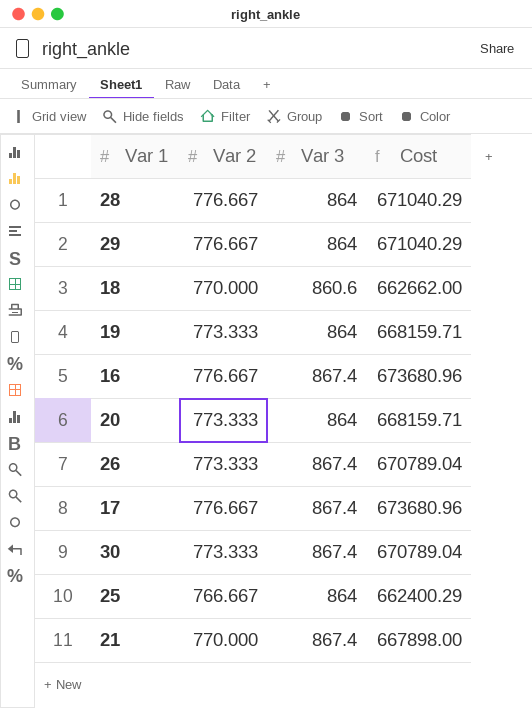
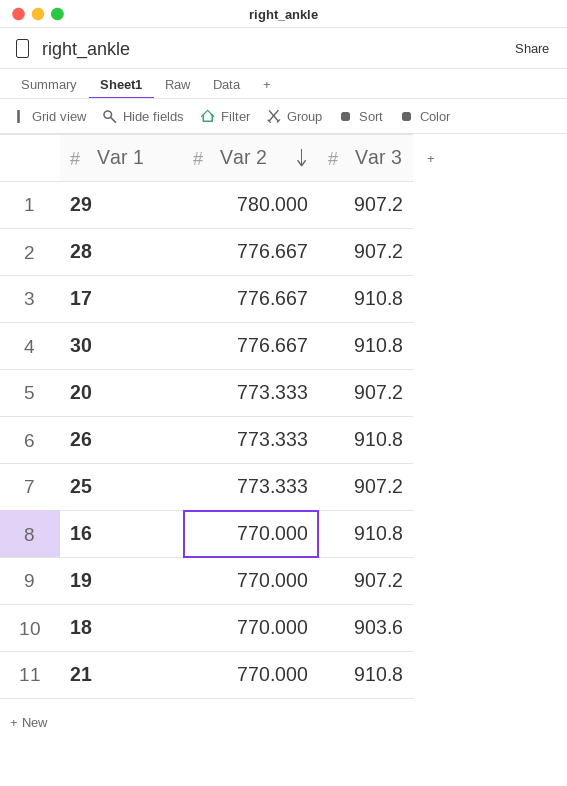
row order: none -> Var 2 descending
column Cost | formula: [Var 2] * [Var 3] -> none
29 | Var 2: 776.667 -> 780.000
29 | Var 3: 864 -> 907.2
28 | Var 3: 864 -> 907.2
17 | Var 3: 867.4 -> 910.8
30 | Var 2: 773.333 -> 776.667
30 | Var 3: 867.4 -> 910.8
20 | Var 3: 864 -> 907.2
26 | Var 3: 867.4 -> 910.8
25 | Var 2: 766.667 -> 773.333
25 | Var 3: 864 -> 907.2
16 | Var 2: 776.667 -> 770.000
16 | Var 3: 867.4 -> 910.8
19 | Var 2: 773.333 -> 770.000
19 | Var 3: 864 -> 907.2
18 | Var 3: 860.6 -> 903.6
21 | Var 3: 867.4 -> 910.8

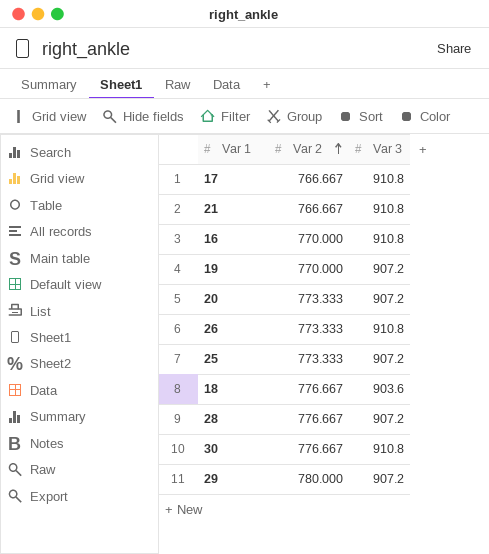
row order: Var 2 descending -> Var 2 ascending
17 | Var 2: 776.667 -> 766.667
21 | Var 2: 770.000 -> 766.667
18 | Var 2: 770.000 -> 776.667

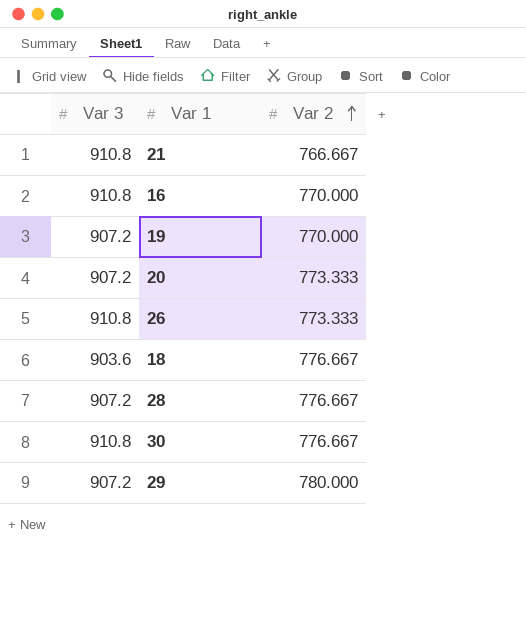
column Var 3 | position: 3 -> 1
row 17: 766.667 | 910.8 -> none
row 25: 773.333 | 907.2 -> none

